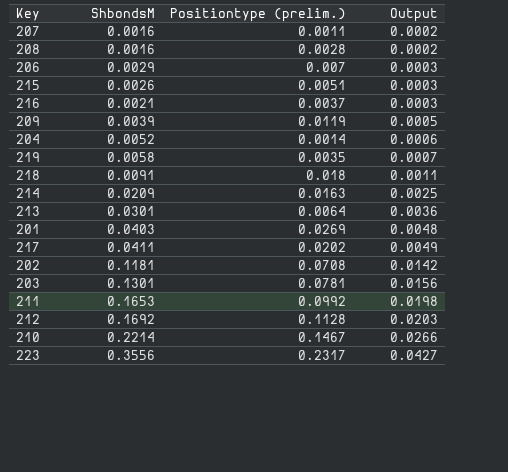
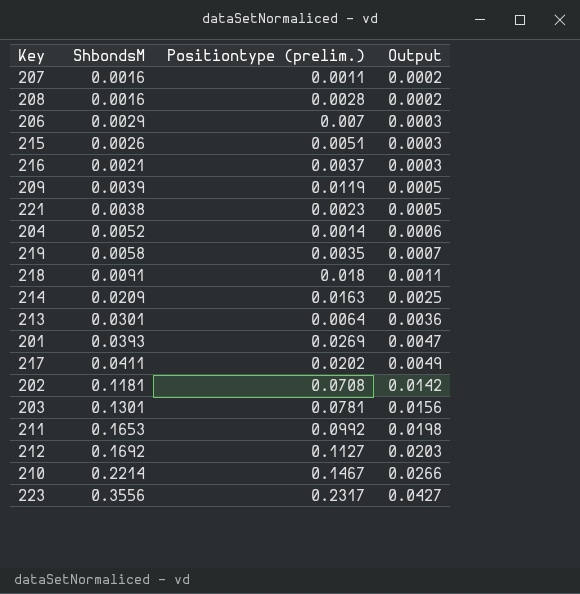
row 221: none -> 0.0038 | 0.0023 | 0.0005
201 | ShbondsM: 0.0403 -> 0.0393
201 | Output: 0.0048 -> 0.0047
212 | Positiontype (prelim.): 0.1128 -> 0.1127

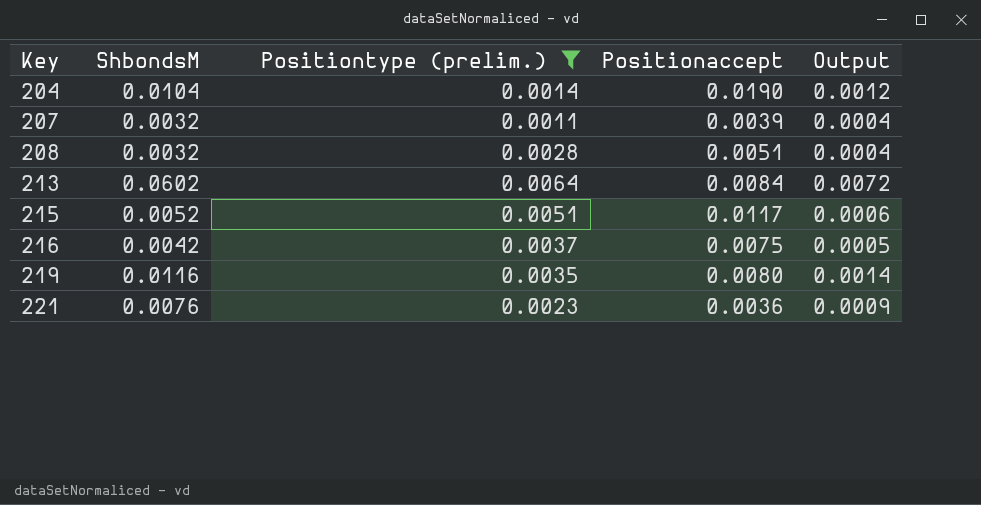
filter: none -> Positiontype (prelim.) <= 0.0064
row order: Output ascending -> Key ascending
column Positionaccept | position: none -> 4
204 | ShbondsM: 0.0052 -> 0.0104
204 | Output: 0.0006 -> 0.0012
207 | ShbondsM: 0.0016 -> 0.0032
207 | Output: 0.0002 -> 0.0004
208 | ShbondsM: 0.0016 -> 0.0032
208 | Output: 0.0002 -> 0.0004
213 | ShbondsM: 0.0301 -> 0.0602
213 | Output: 0.0036 -> 0.0072
215 | ShbondsM: 0.0026 -> 0.0052
215 | Output: 0.0003 -> 0.0006
216 | ShbondsM: 0.0021 -> 0.0042
216 | Output: 0.0003 -> 0.0005
219 | ShbondsM: 0.0058 -> 0.0116
219 | Output: 0.0007 -> 0.0014
221 | ShbondsM: 0.0038 -> 0.0076
221 | Output: 0.0005 -> 0.0009

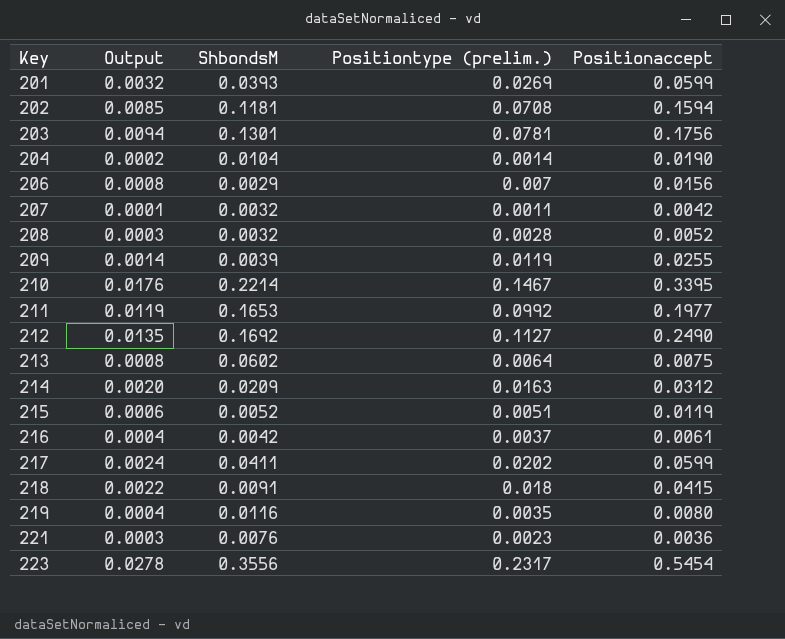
filter: Positiontype (prelim.) <= 0.0064 -> none
column Output | formula: [ShbondsM] * 0.12 -> [Positiontype (prelim.)] * 0.12
column Output | position: 5 -> 2
207 | Positionaccept: 0.0039 -> 0.0042
208 | Positionaccept: 0.0051 -> 0.0052
213 | Positionaccept: 0.0084 -> 0.0075
215 | Positionaccept: 0.0117 -> 0.0119
216 | Positionaccept: 0.0075 -> 0.0061

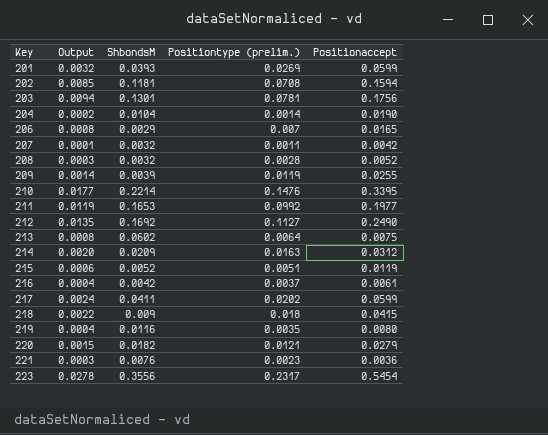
206 | Positionaccept: 0.0156 -> 0.0165
210 | Output: 0.0176 -> 0.0177
210 | Positiontype (prelim.): 0.1467 -> 0.1476
218 | ShbondsM: 0.0091 -> 0.009
row 220: none -> 0.0015 | 0.0182 | 0.0121 | 0.0279

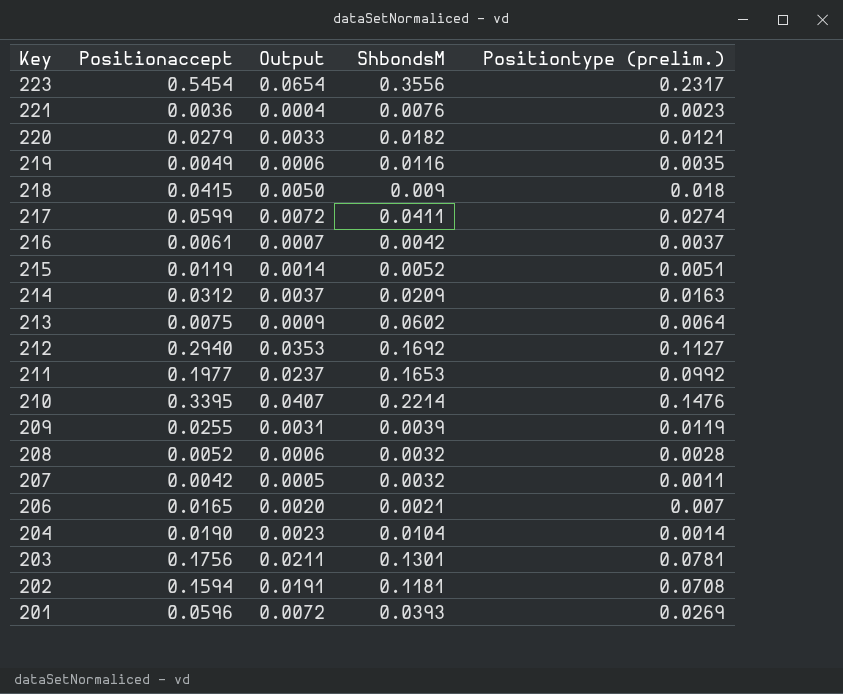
row order: Key ascending -> Key descending
column Positionaccept | position: 5 -> 2
column Output | formula: [Positiontype (prelim.)] * 0.12 -> [Positionaccept] * 0.12
219 | Positionaccept: 0.0080 -> 0.0049
217 | Positiontype (prelim.): 0.0202 -> 0.0274
212 | Positionaccept: 0.2490 -> 0.2940
206 | ShbondsM: 0.0029 -> 0.0021
201 | Positionaccept: 0.0599 -> 0.0596

